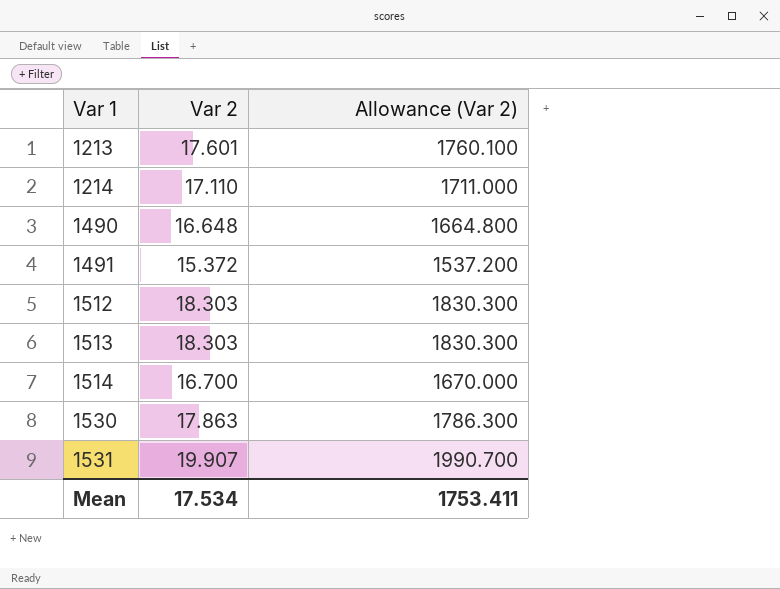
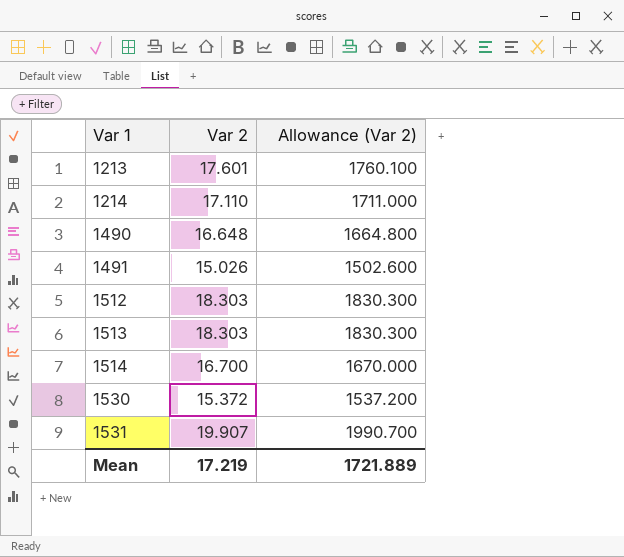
1491 | Var 2: 15.372 -> 15.026
1491 | Allowance (Var 2): 1537.200 -> 1502.600
1530 | Var 2: 17.863 -> 15.372
1530 | Allowance (Var 2): 1786.300 -> 1537.200
Mean | Var 2: 17.534 -> 17.219
Mean | Allowance (Var 2): 1753.411 -> 1721.889

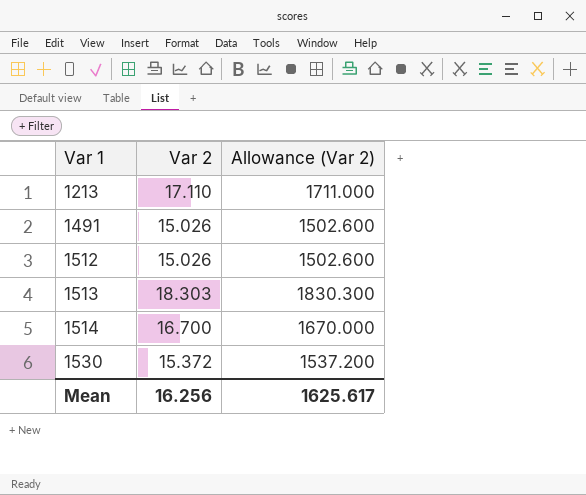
row 1214: 17.110 | 1711.000 -> none
row 1490: 16.648 | 1664.800 -> none
row 1531: 19.907 | 1990.700 -> none
1213 | Var 2: 17.601 -> 17.110
1213 | Allowance (Var 2): 1760.100 -> 1711.000
1512 | Var 2: 18.303 -> 15.026
1512 | Allowance (Var 2): 1830.300 -> 1502.600
Mean | Var 2: 17.219 -> 16.256
Mean | Allowance (Var 2): 1721.889 -> 1625.617

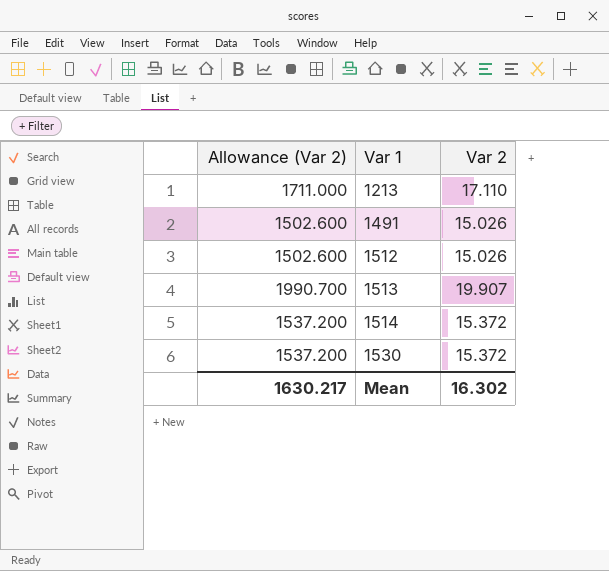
column Allowance (Var 2) | position: 3 -> 1
1513 | Allowance (Var 2): 1830.300 -> 1990.700
1513 | Var 2: 18.303 -> 19.907
1514 | Allowance (Var 2): 1670.000 -> 1537.200
1514 | Var 2: 16.700 -> 15.372
Mean | Allowance (Var 2): 1625.617 -> 1630.217
Mean | Var 2: 16.256 -> 16.302

